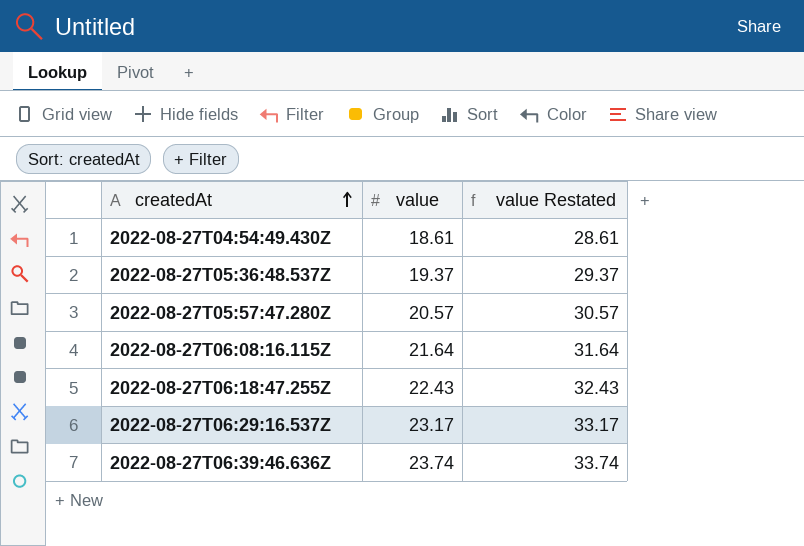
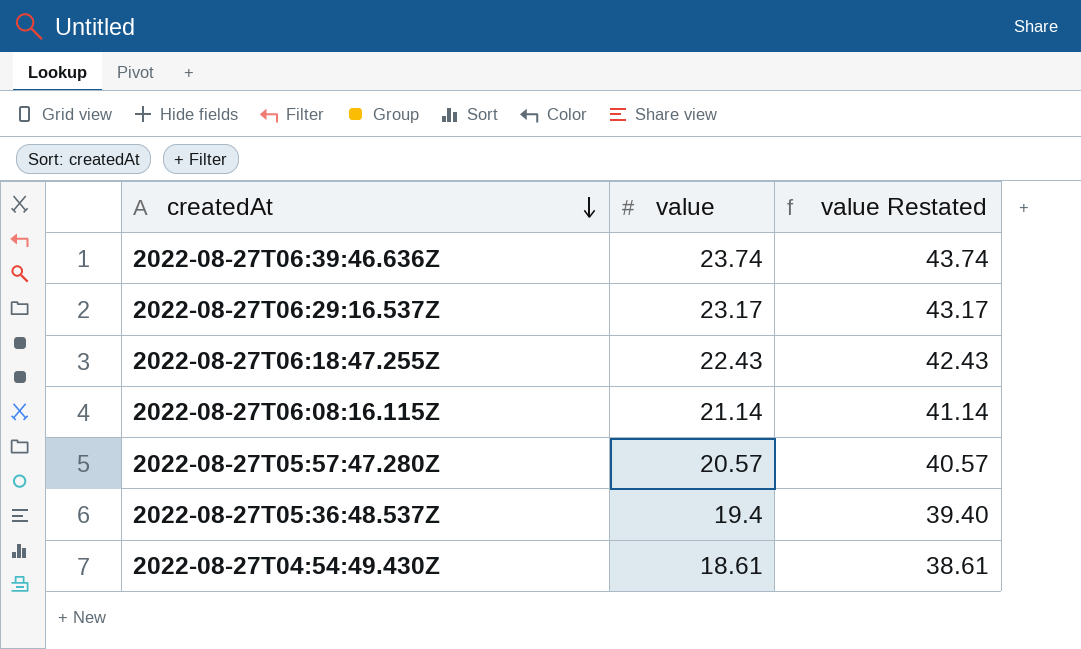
row order: createdAt ascending -> createdAt descending
column value Restated | formula: [value] + 10 -> [value] + 20
2022-08-27T06:08:16.115Z | value: 21.64 -> 21.14
2022-08-27T05:36:48.537Z | value: 19.37 -> 19.4

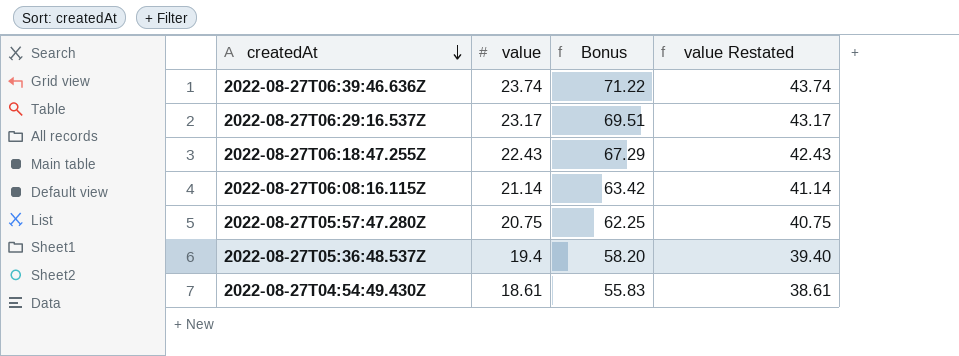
column Bonus | formula: none -> [value] * 3
2022-08-27T05:57:47.280Z | value: 20.57 -> 20.75
2022-08-27T05:57:47.280Z | value Restated: 40.57 -> 40.75

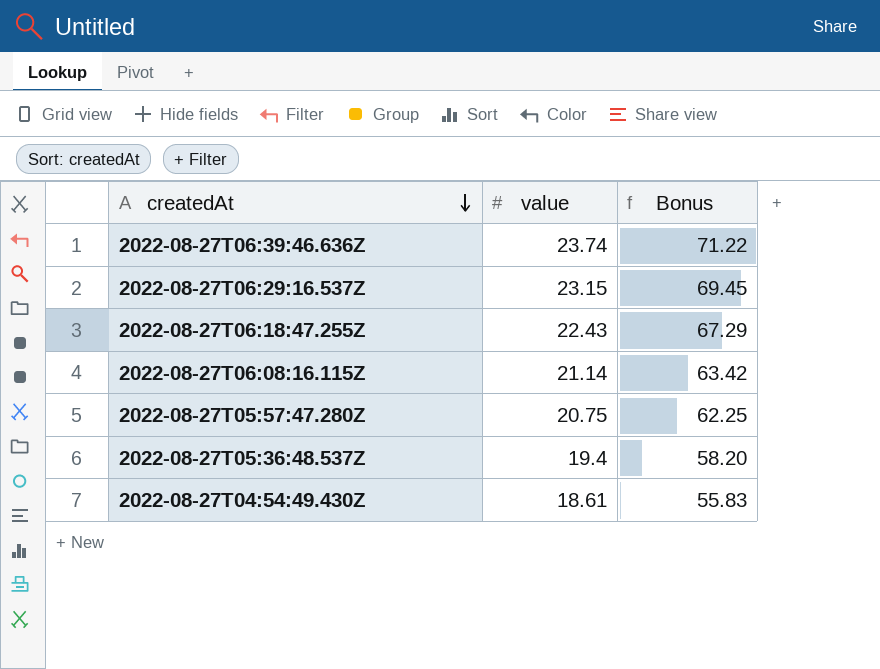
column value Restated | formula: [value] + 20 -> none
2022-08-27T06:29:16.537Z | value: 23.17 -> 23.15
2022-08-27T06:29:16.537Z | Bonus: 69.51 -> 69.45

